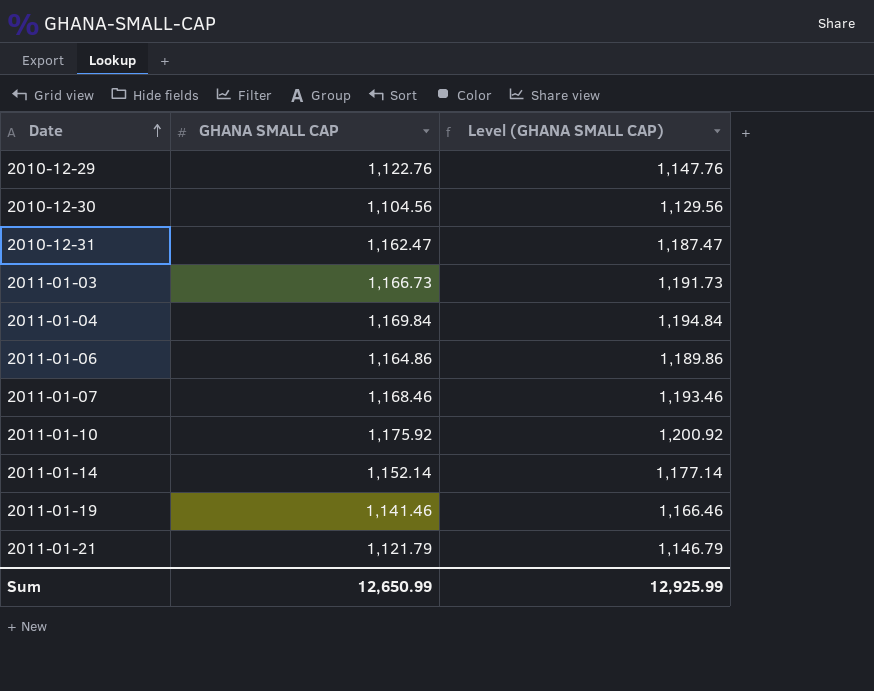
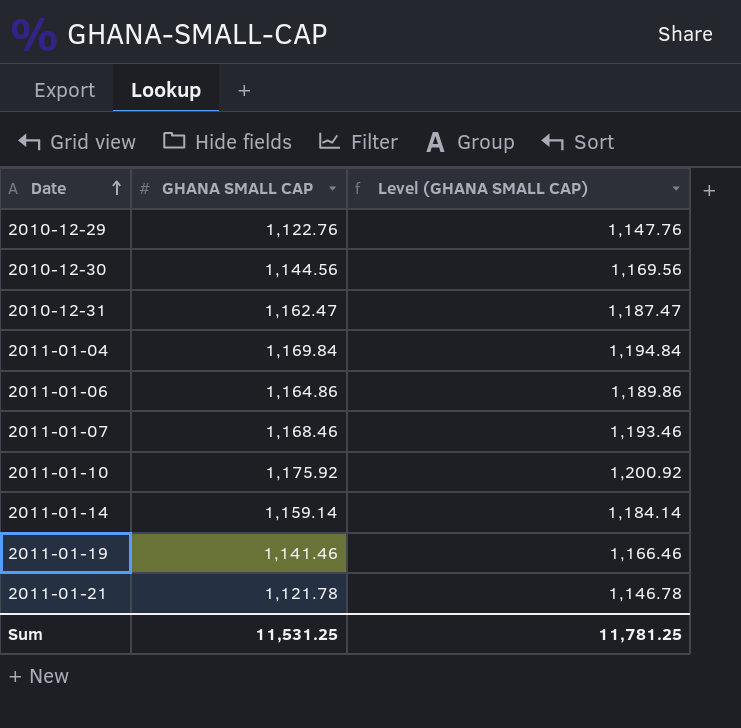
row 2011-01-03: 1,166.73 | 1,191.73 -> none
2010-12-30 | GHANA SMALL CAP: 1,104.56 -> 1,144.56
2010-12-30 | Level (GHANA SMALL CAP): 1,129.56 -> 1,169.56
2011-01-14 | GHANA SMALL CAP: 1,152.14 -> 1,159.14
2011-01-14 | Level (GHANA SMALL CAP): 1,177.14 -> 1,184.14
2011-01-21 | GHANA SMALL CAP: 1,121.79 -> 1,121.78
2011-01-21 | Level (GHANA SMALL CAP): 1,146.79 -> 1,146.78
Sum | GHANA SMALL CAP: 12,650.99 -> 11,531.25
Sum | Level (GHANA SMALL CAP): 12,925.99 -> 11,781.25

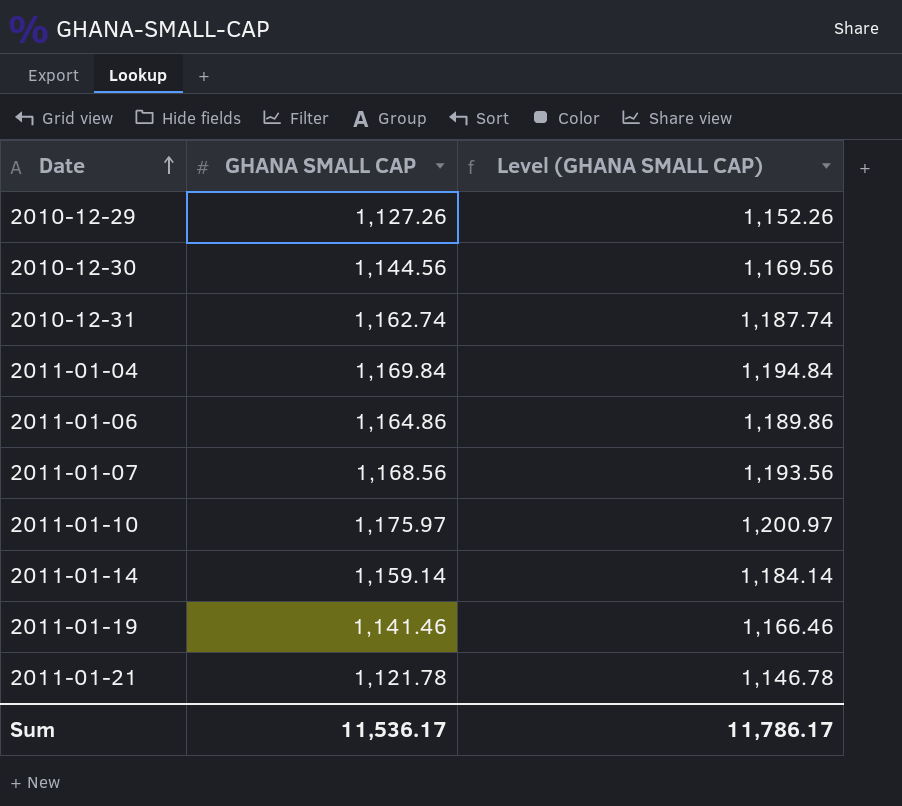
2010-12-29 | GHANA SMALL CAP: 1,122.76 -> 1,127.26
2010-12-29 | Level (GHANA SMALL CAP): 1,147.76 -> 1,152.26
2010-12-31 | GHANA SMALL CAP: 1,162.47 -> 1,162.74
2010-12-31 | Level (GHANA SMALL CAP): 1,187.47 -> 1,187.74
2011-01-07 | GHANA SMALL CAP: 1,168.46 -> 1,168.56
2011-01-07 | Level (GHANA SMALL CAP): 1,193.46 -> 1,193.56
2011-01-10 | GHANA SMALL CAP: 1,175.92 -> 1,175.97
2011-01-10 | Level (GHANA SMALL CAP): 1,200.92 -> 1,200.97
Sum | GHANA SMALL CAP: 11,531.25 -> 11,536.17
Sum | Level (GHANA SMALL CAP): 11,781.25 -> 11,786.17

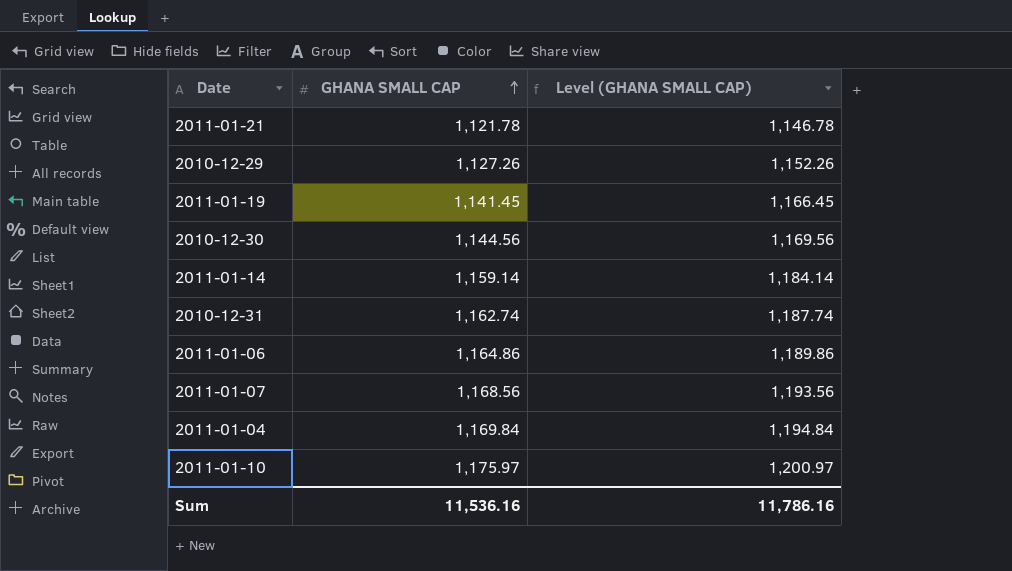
row order: Date ascending -> GHANA SMALL CAP ascending
2011-01-19 | GHANA SMALL CAP: 1,141.46 -> 1,141.45
2011-01-19 | Level (GHANA SMALL CAP): 1,166.46 -> 1,166.45
Sum | GHANA SMALL CAP: 11,536.17 -> 11,536.16
Sum | Level (GHANA SMALL CAP): 11,786.17 -> 11,786.16

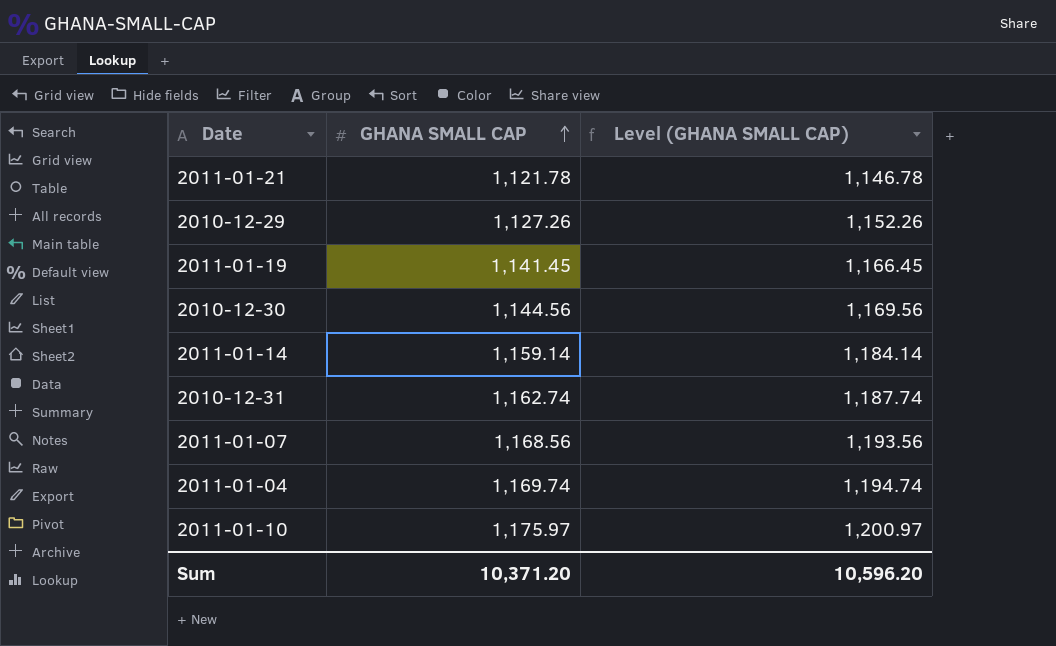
row 2011-01-06: 1,164.86 | 1,189.86 -> none
2011-01-04 | GHANA SMALL CAP: 1,169.84 -> 1,169.74
2011-01-04 | Level (GHANA SMALL CAP): 1,194.84 -> 1,194.74
Sum | GHANA SMALL CAP: 11,536.16 -> 10,371.20
Sum | Level (GHANA SMALL CAP): 11,786.16 -> 10,596.20

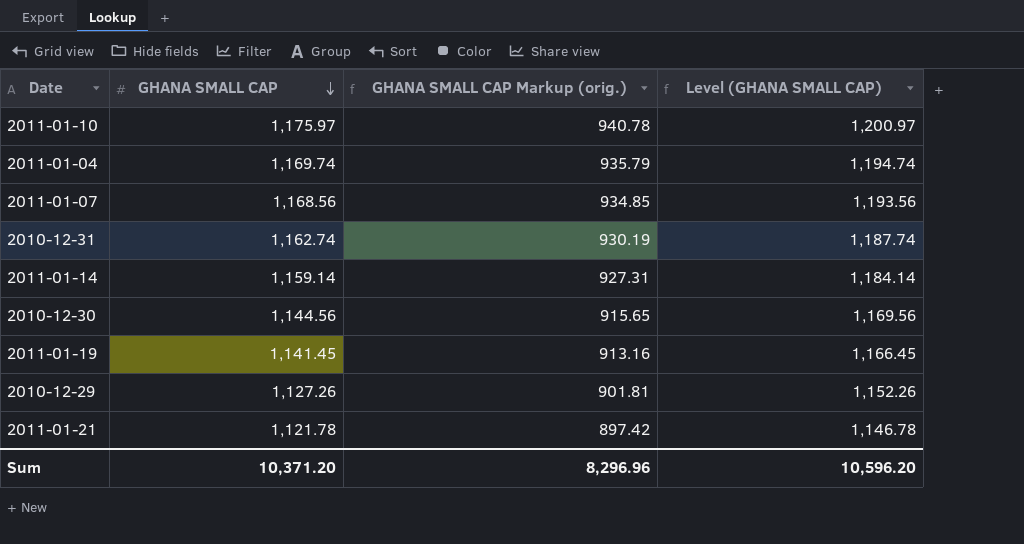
row order: GHANA SMALL CAP ascending -> GHANA SMALL CAP descending
column GHANA SMALL CAP Markup (orig.) | formula: none -> [GHANA SMALL CAP] * 0.8

